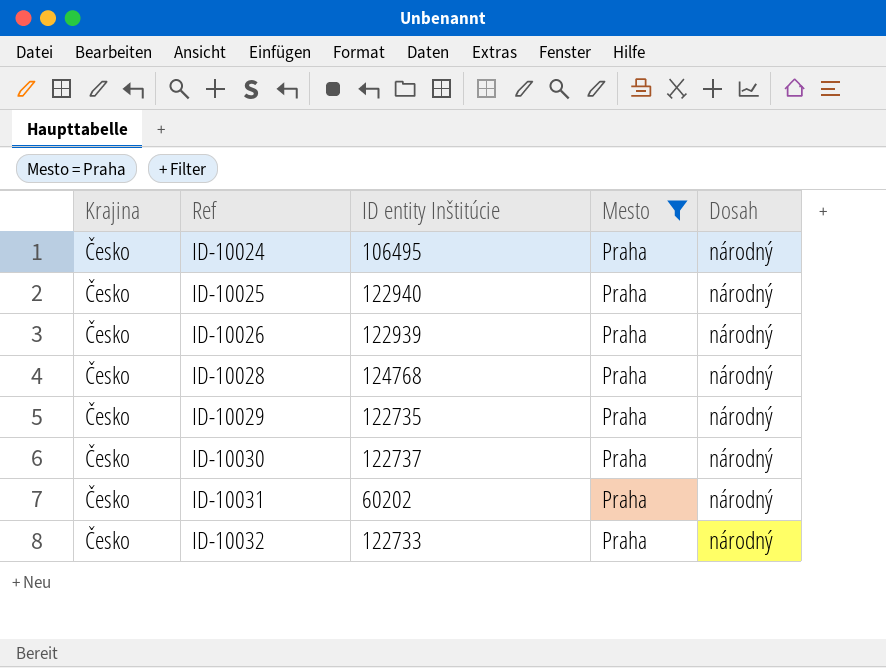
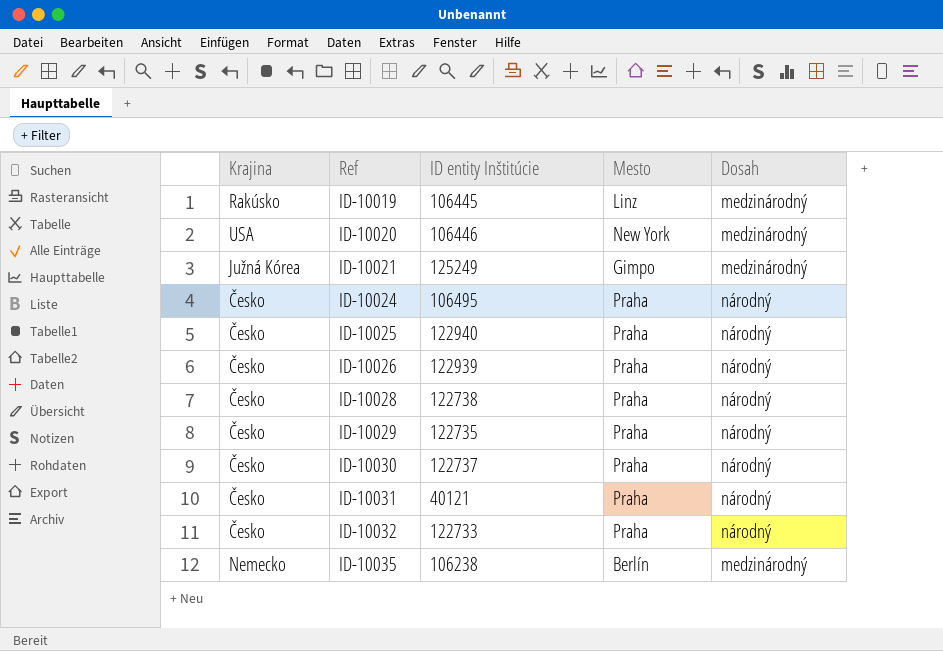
filter: Mesto = Praha -> none
ID-10028 | ID entity Inštitúcie: 124768 -> 122738
ID-10031 | ID entity Inštitúcie: 60202 -> 40121

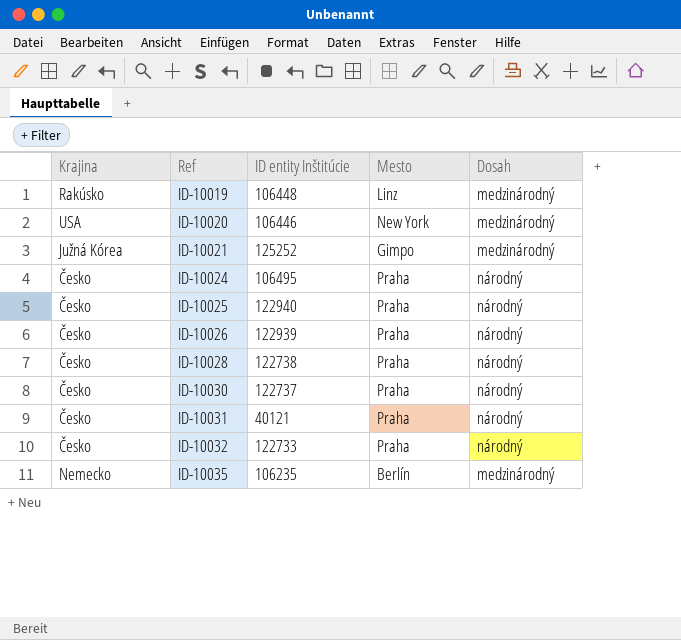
row ID-10029: Česko | 122735 | Praha | národný -> none
ID-10019 | ID entity Inštitúcie: 106445 -> 106448
ID-10021 | ID entity Inštitúcie: 125249 -> 125252
ID-10035 | ID entity Inštitúcie: 106238 -> 106235

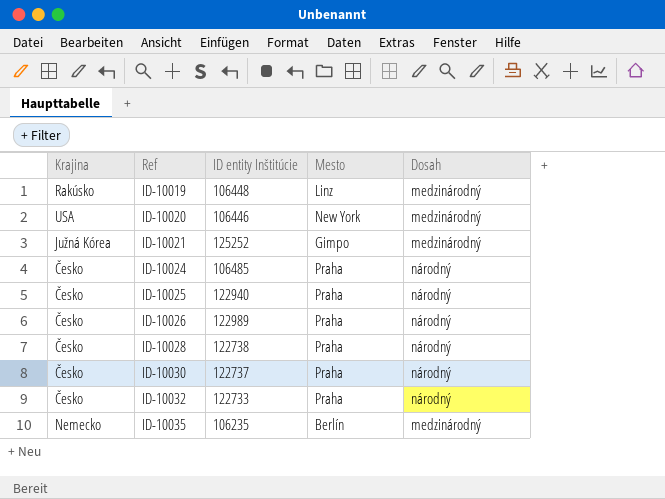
row ID-10031: Česko | 40121 | Praha | národný -> none
ID-10024 | ID entity Inštitúcie: 106495 -> 106485
ID-10026 | ID entity Inštitúcie: 122939 -> 122989

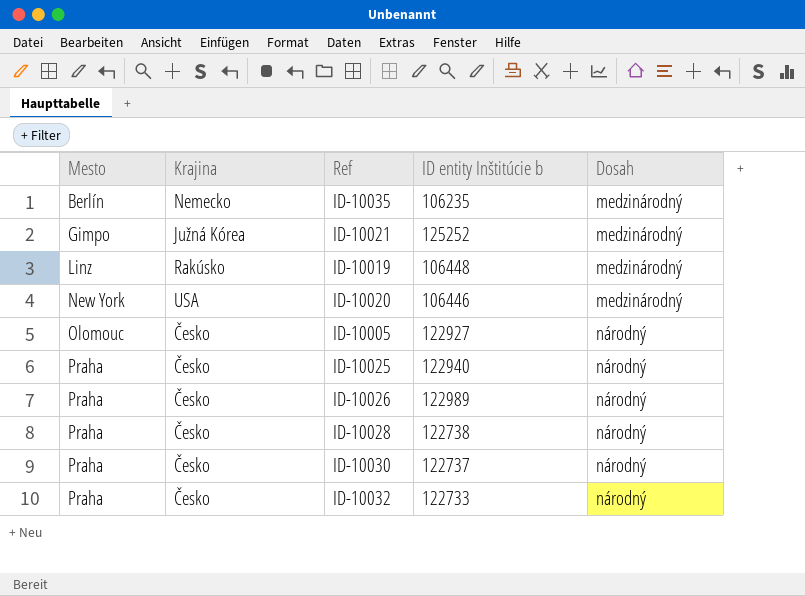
row order: Ref ascending -> Mesto ascending
column Mesto | position: 4 -> 1
column name: ID entity Inštitúcie -> ID entity Inštitúcie b
row ID-10024: Česko | 106485 | Praha | národný -> none
row ID-10005: none -> Olomouc | Česko | 122927 | národný

